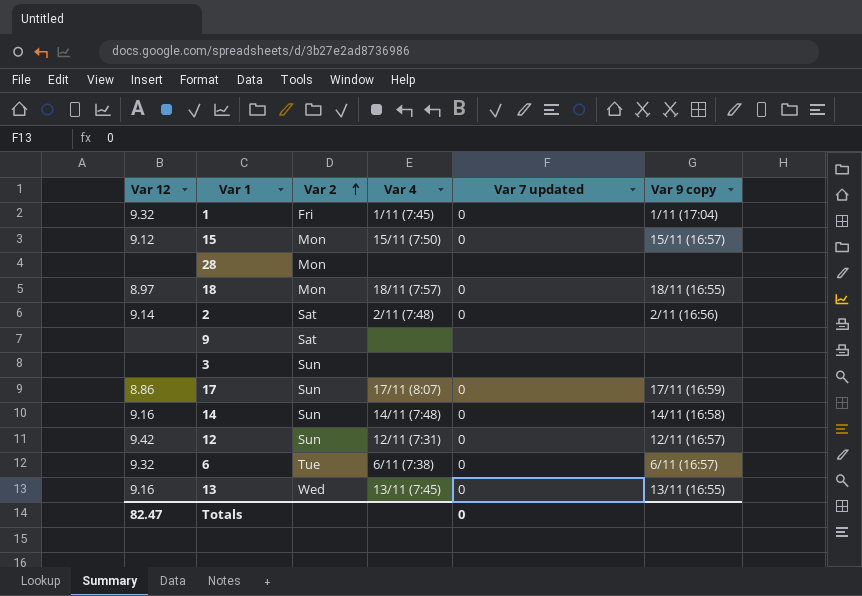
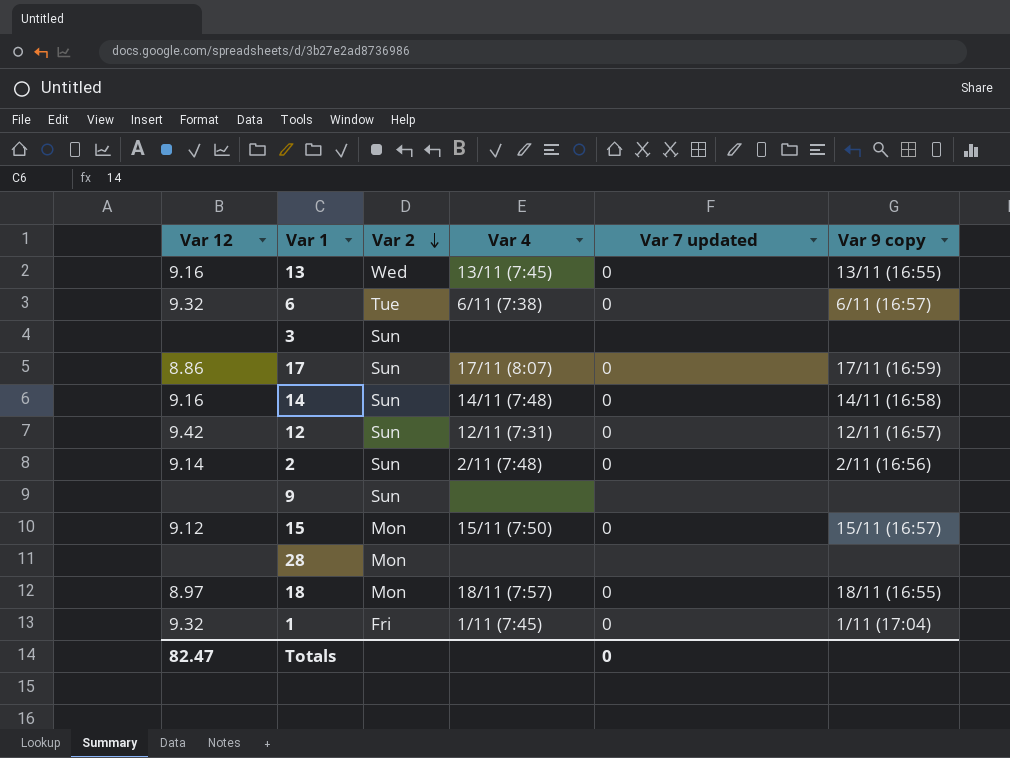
row order: Var 2 ascending -> Var 2 descending
2 | Var 2: Sat -> Sun
9 | Var 2: Sat -> Sun

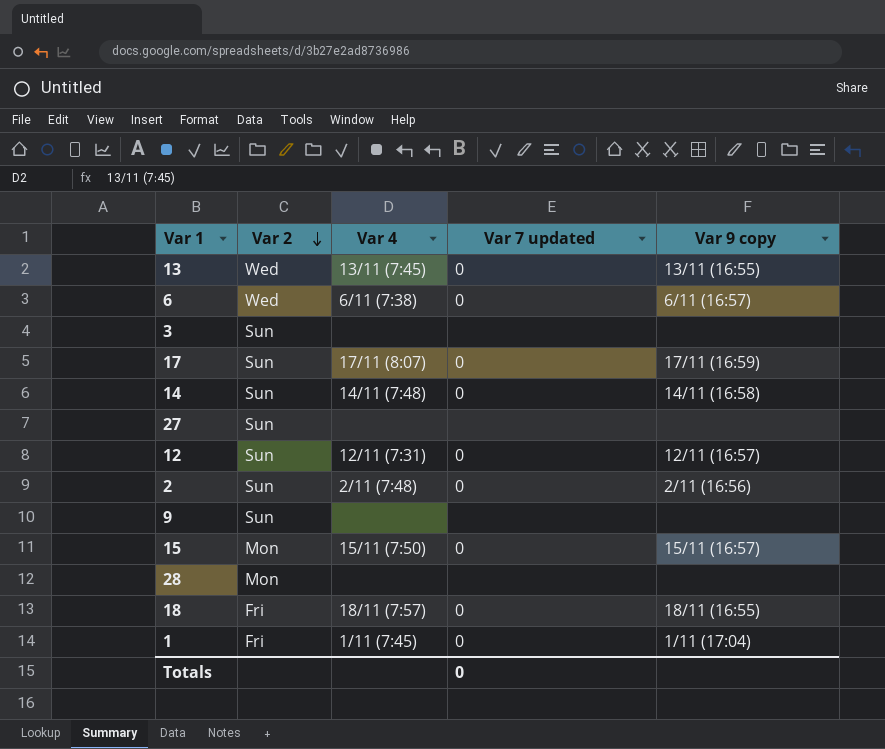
column Var 12 | position: 1 -> none
6 | Var 2: Tue -> Wed
row 27: none -> Sun | none | none | none
18 | Var 2: Mon -> Fri

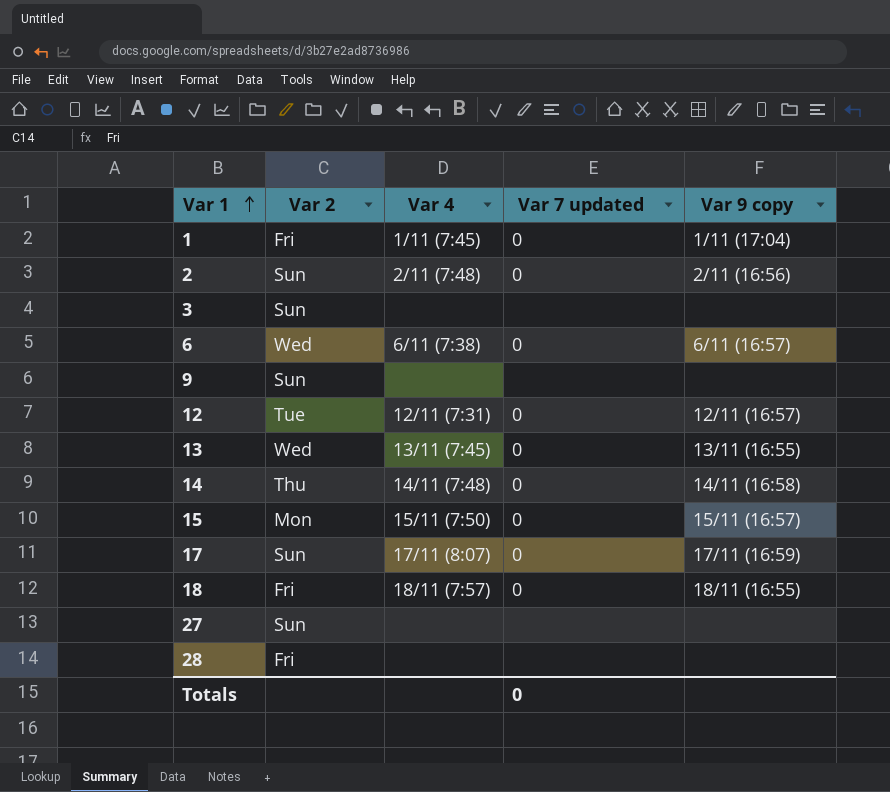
row order: Var 2 descending -> Var 1 ascending
12 | Var 2: Sun -> Tue
14 | Var 2: Sun -> Thu
28 | Var 2: Mon -> Fri

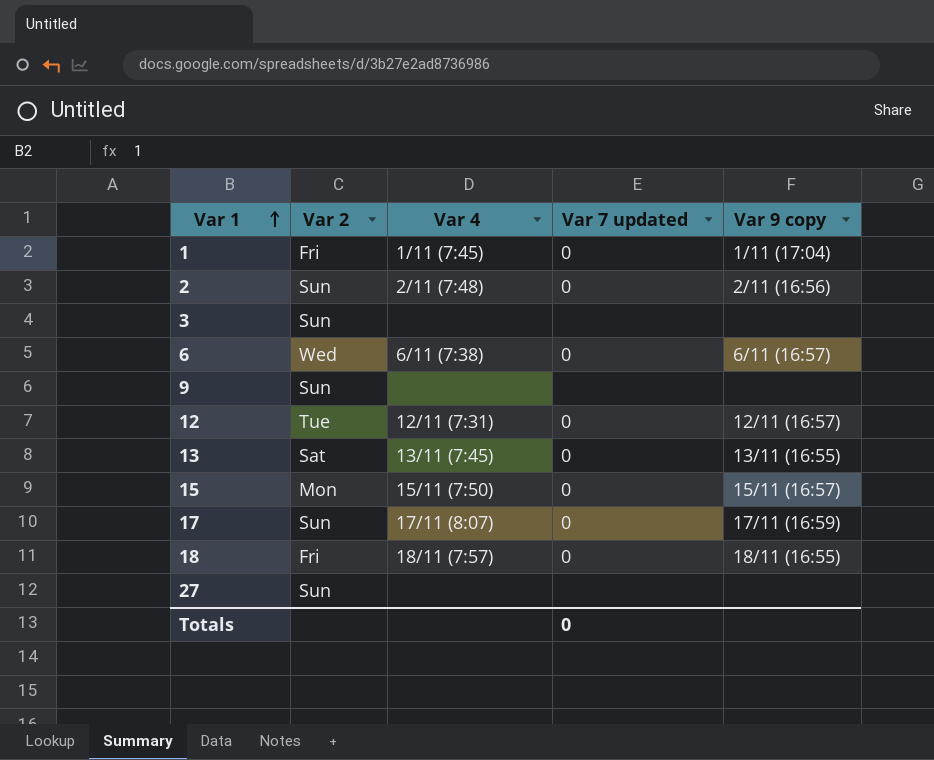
row 14: Thu | 14/11 (7:48) | 0 | 14/11 (16:58) -> none
row 28: Fri | none | none | none -> none
13 | Var 2: Wed -> Sat

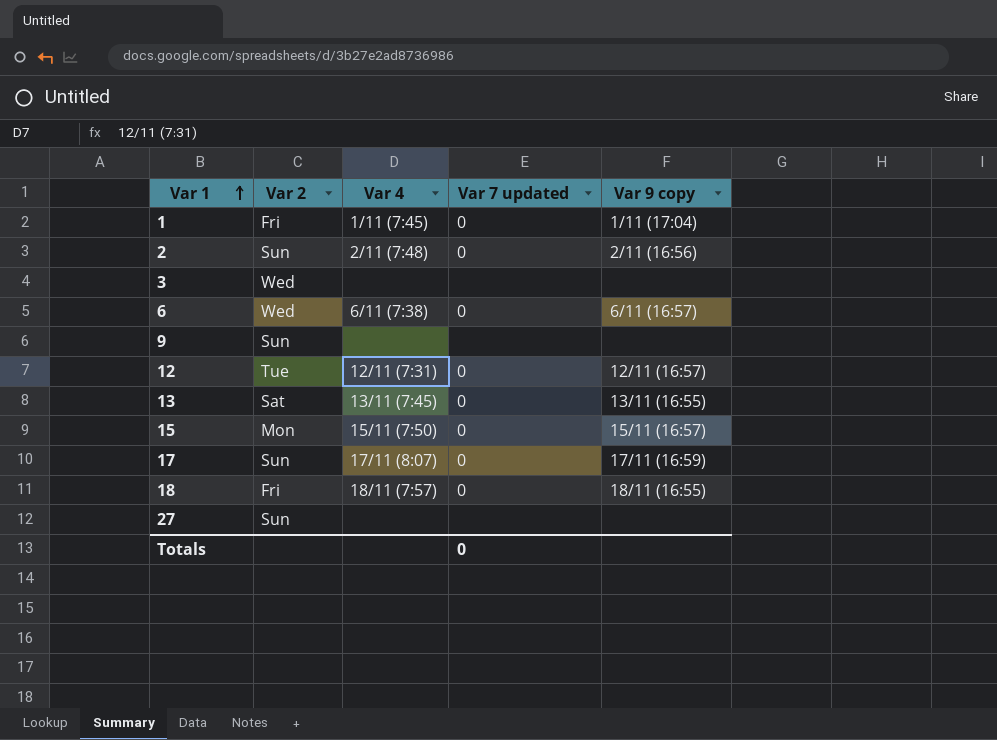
3 | Var 2: Sun -> Wed

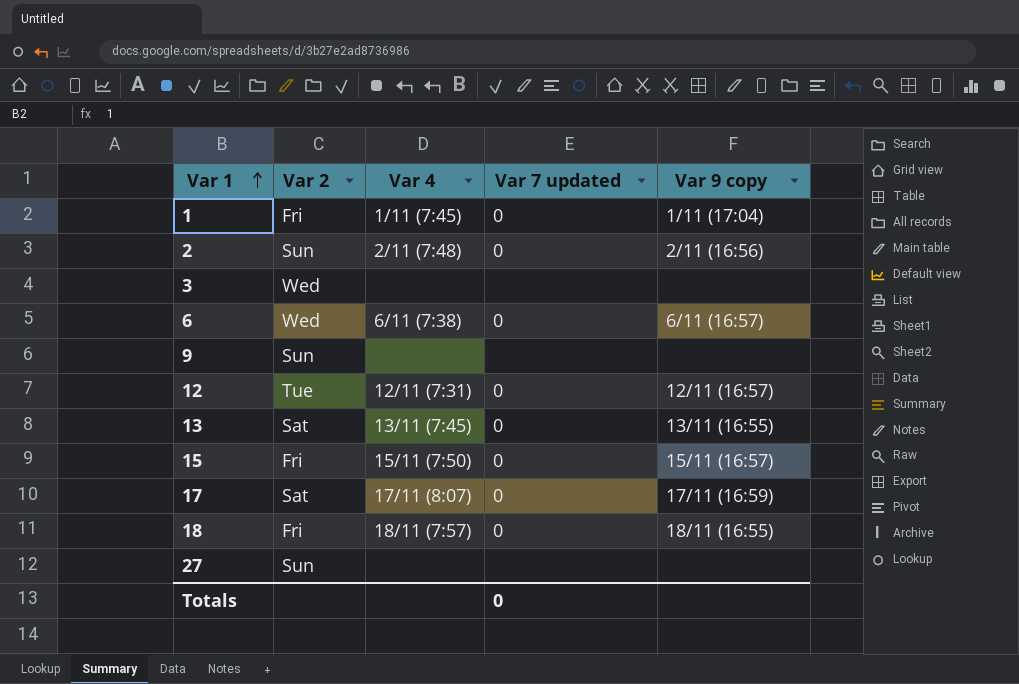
15 | Var 2: Mon -> Fri
17 | Var 2: Sun -> Sat

